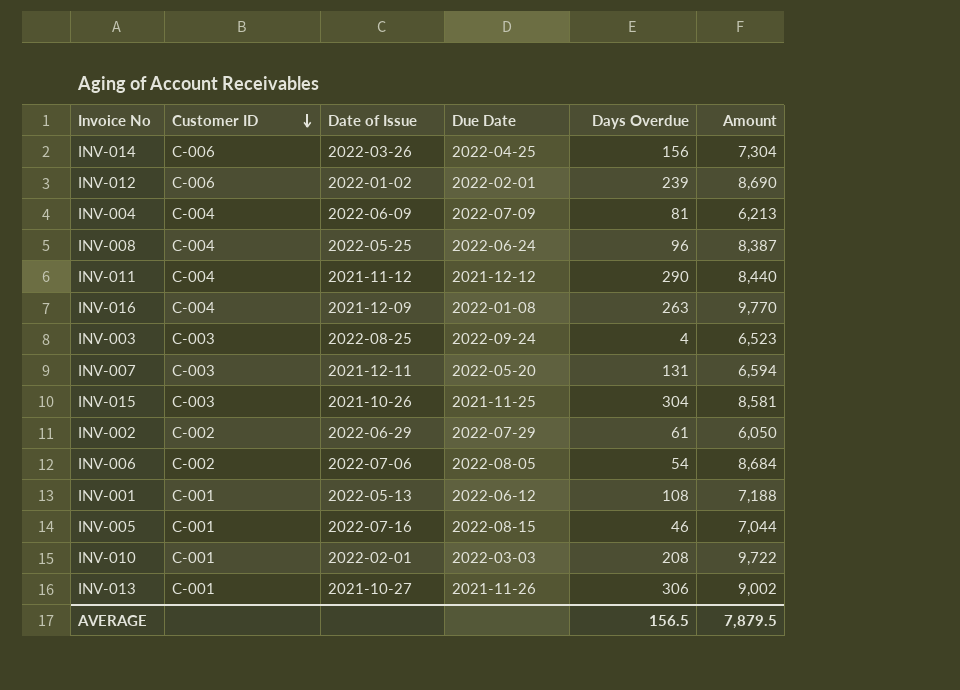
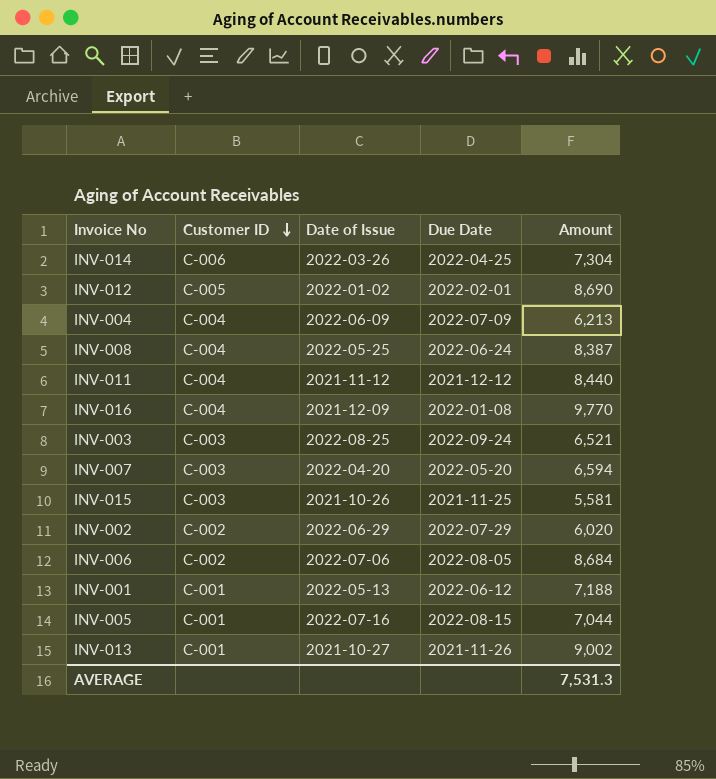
column Days Overdue | position: 5 -> none
row INV-010: C-001 | 2022-02-01 | 2022-03-03 | 208 | 9,722 -> none
INV-012 | Customer ID: C-006 -> C-005
INV-003 | Amount: 6,523 -> 6,521
INV-007 | Date of Issue: 2021-12-11 -> 2022-04-20
INV-015 | Amount: 8,581 -> 5,581
INV-002 | Amount: 6,050 -> 6,020
AVERAGE | Amount: 7,879.5 -> 7,531.3

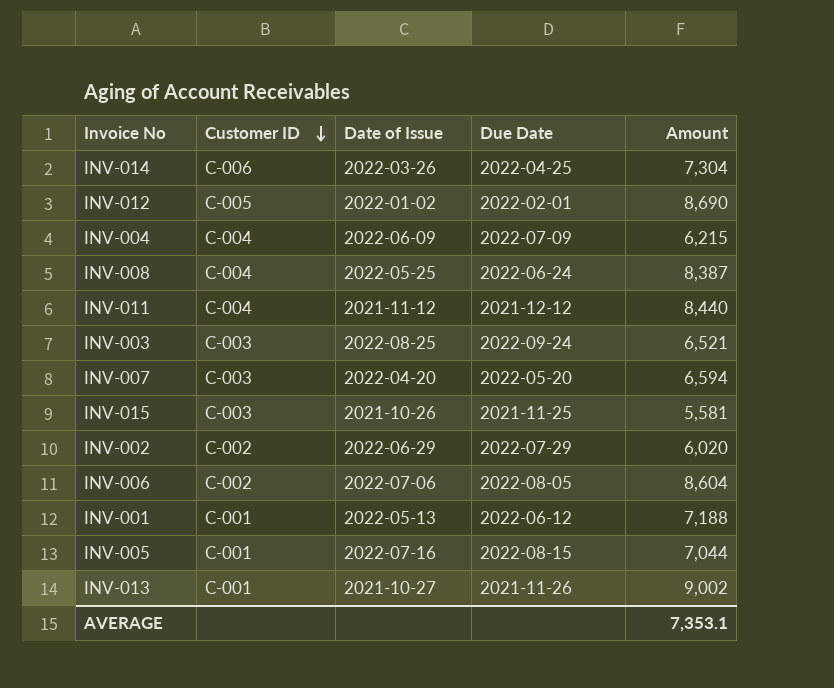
row INV-016: C-004 | 2021-12-09 | 2022-01-08 | 9,770 -> none
INV-004 | Amount: 6,213 -> 6,215
INV-006 | Amount: 8,684 -> 8,604
AVERAGE | Amount: 7,531.3 -> 7,353.1

